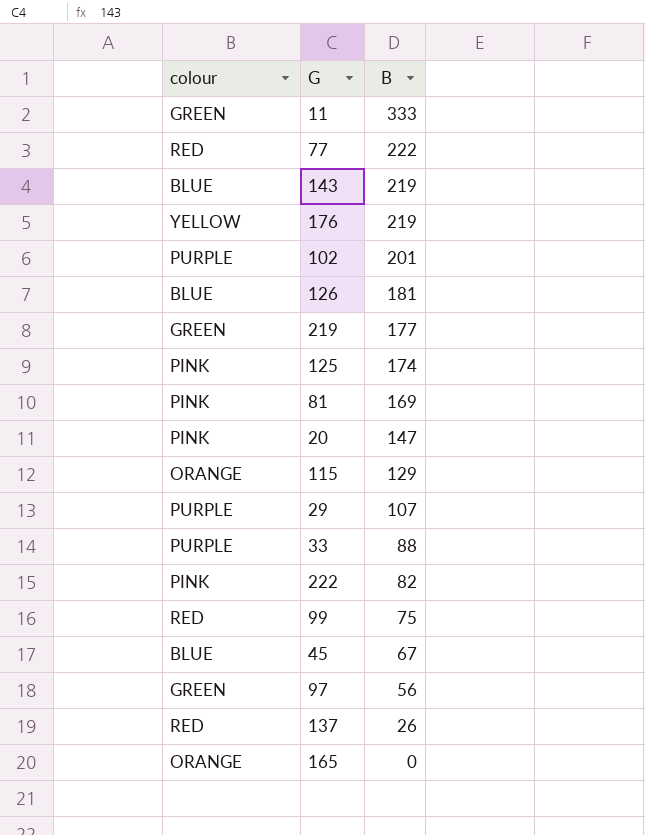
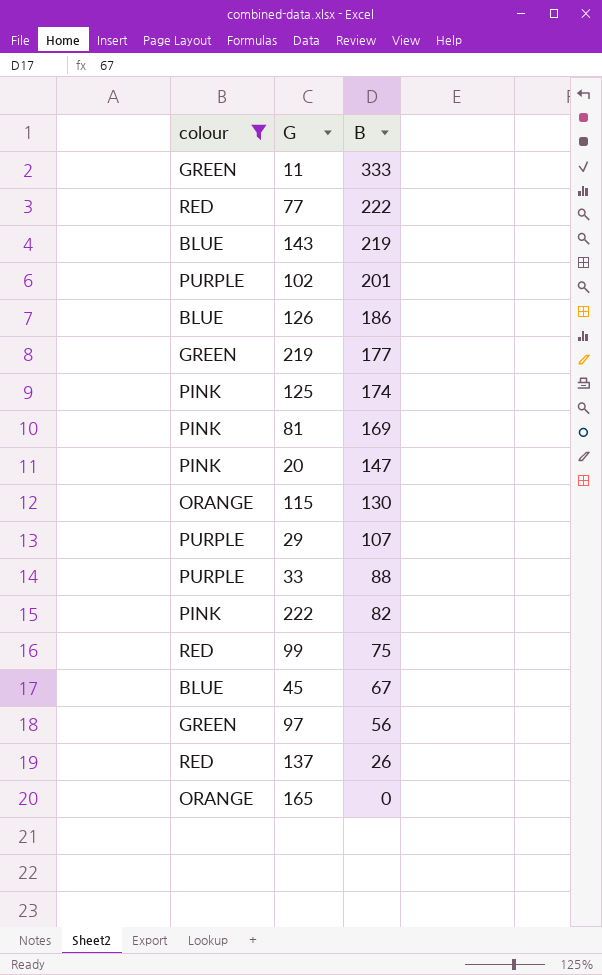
filter: none -> colour != YELLOW
126 | B: 181 -> 186
115 | B: 129 -> 130

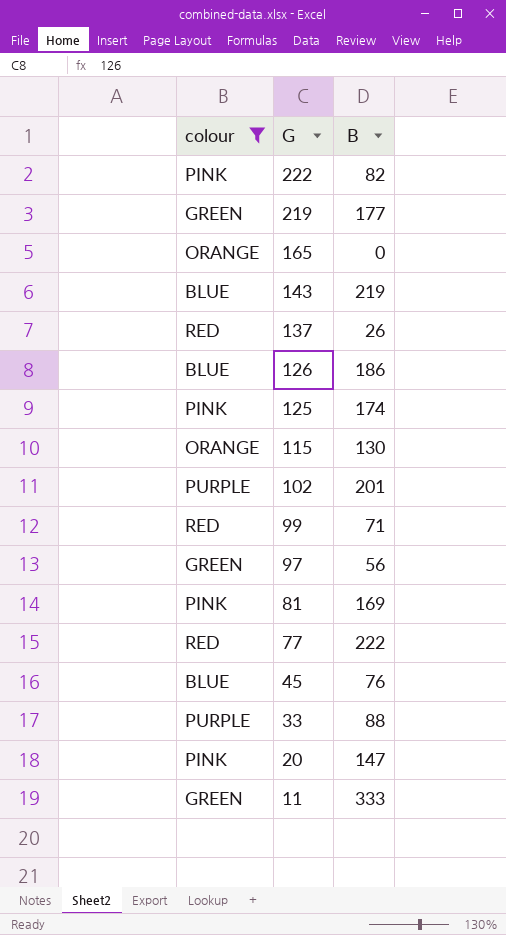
row order: B descending -> G descending
row 29: PURPLE | 107 -> none
99 | B: 75 -> 71
45 | B: 67 -> 76

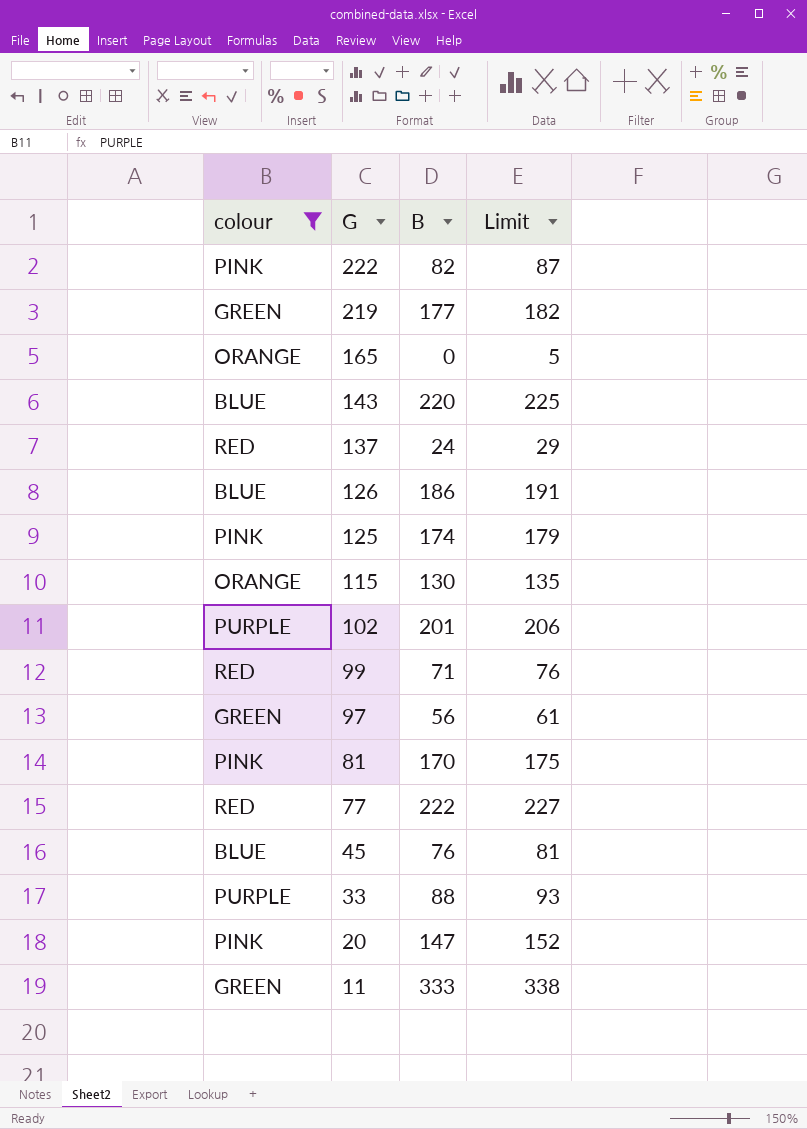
column Limit | formula: none -> [B] + 5
143 | B: 219 -> 220
137 | B: 26 -> 24
81 | B: 169 -> 170

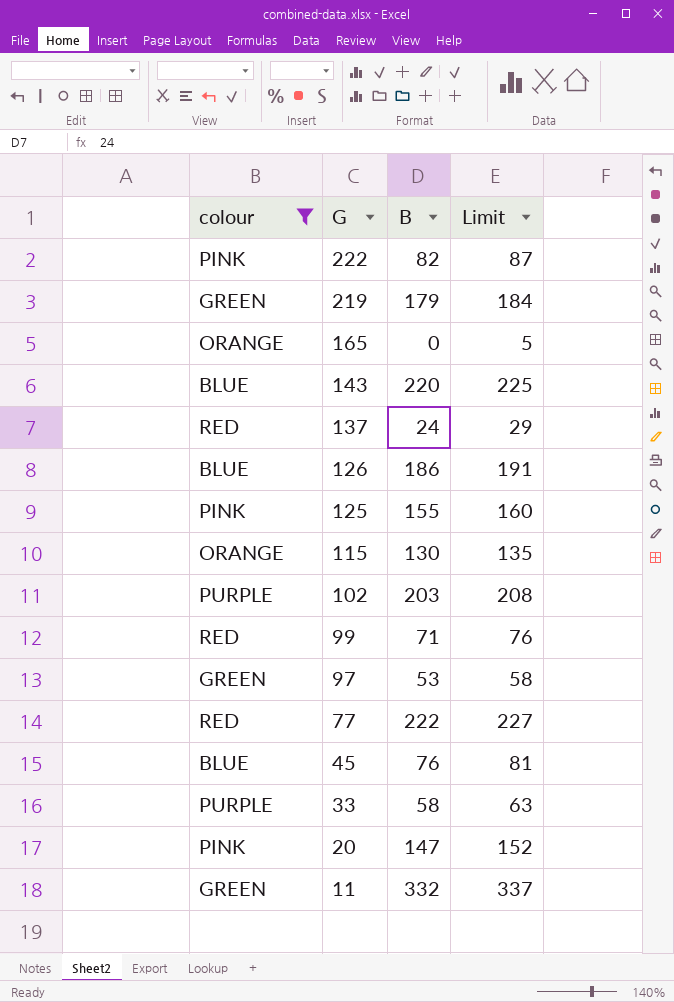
row 81: PINK | 170 | 175 -> none
219 | B: 177 -> 179
219 | Limit: 182 -> 184
125 | B: 174 -> 155
125 | Limit: 179 -> 160
102 | B: 201 -> 203
102 | Limit: 206 -> 208
97 | B: 56 -> 53
97 | Limit: 61 -> 58
33 | B: 88 -> 58
33 | Limit: 93 -> 63
11 | B: 333 -> 332
11 | Limit: 338 -> 337

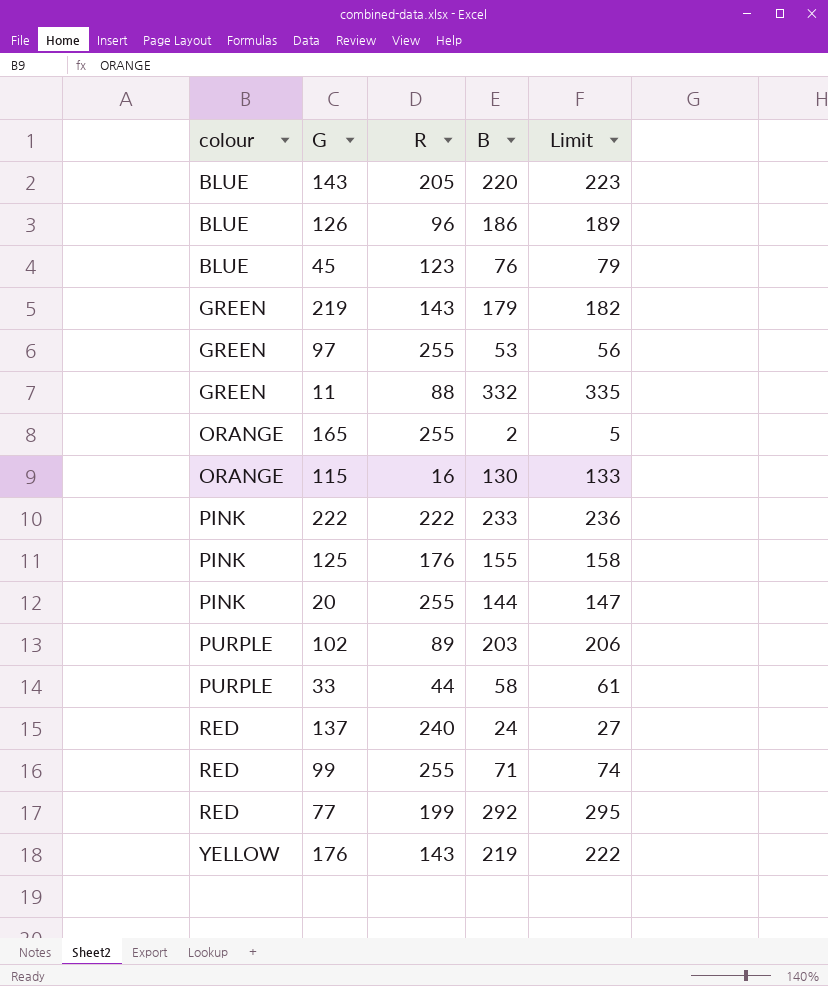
filter: colour != YELLOW -> none
row order: G descending -> colour ascending
column R | position: none -> 3
column Limit | formula: [B] + 5 -> [B] + 3
165 | B: 0 -> 2
222 | B: 82 -> 233
20 | B: 147 -> 144
77 | B: 222 -> 292

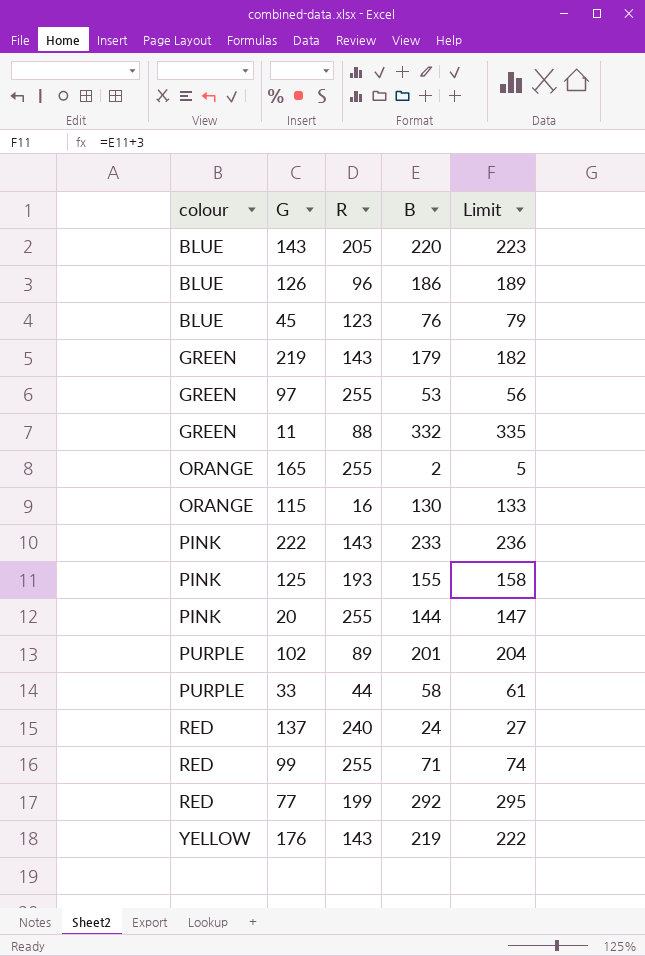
222 | R: 222 -> 143
125 | R: 176 -> 193
102 | B: 203 -> 201
102 | Limit: 206 -> 204

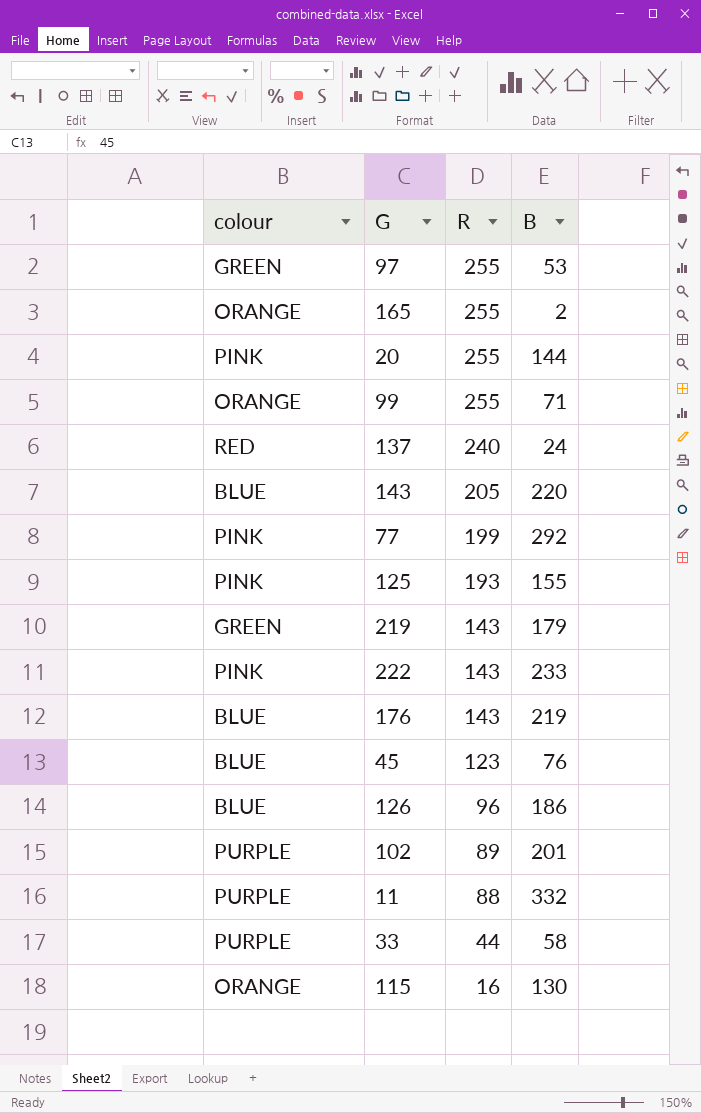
row order: colour ascending -> R descending
column Limit | formula: [B] + 3 -> none
99 | colour: RED -> ORANGE
77 | colour: RED -> PINK
176 | colour: YELLOW -> BLUE
11 | colour: GREEN -> PURPLE

